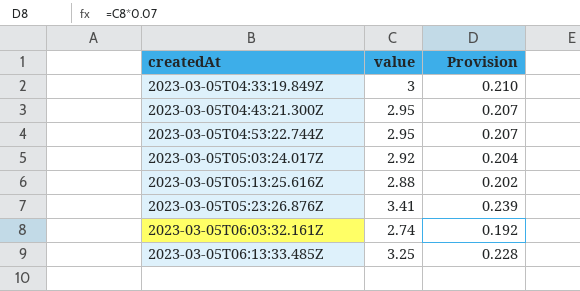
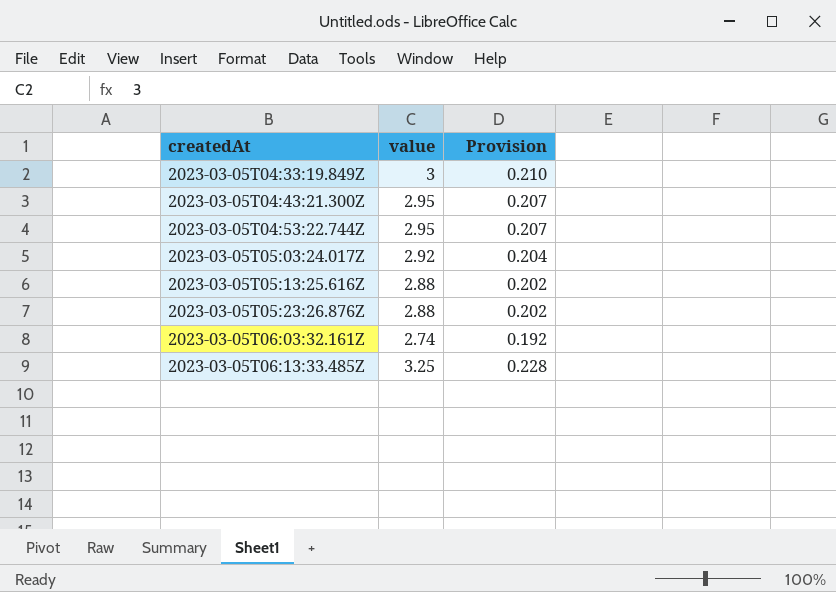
2023-03-05T05:23:26.876Z | value: 3.41 -> 2.88
2023-03-05T05:23:26.876Z | Provision: 0.239 -> 0.202

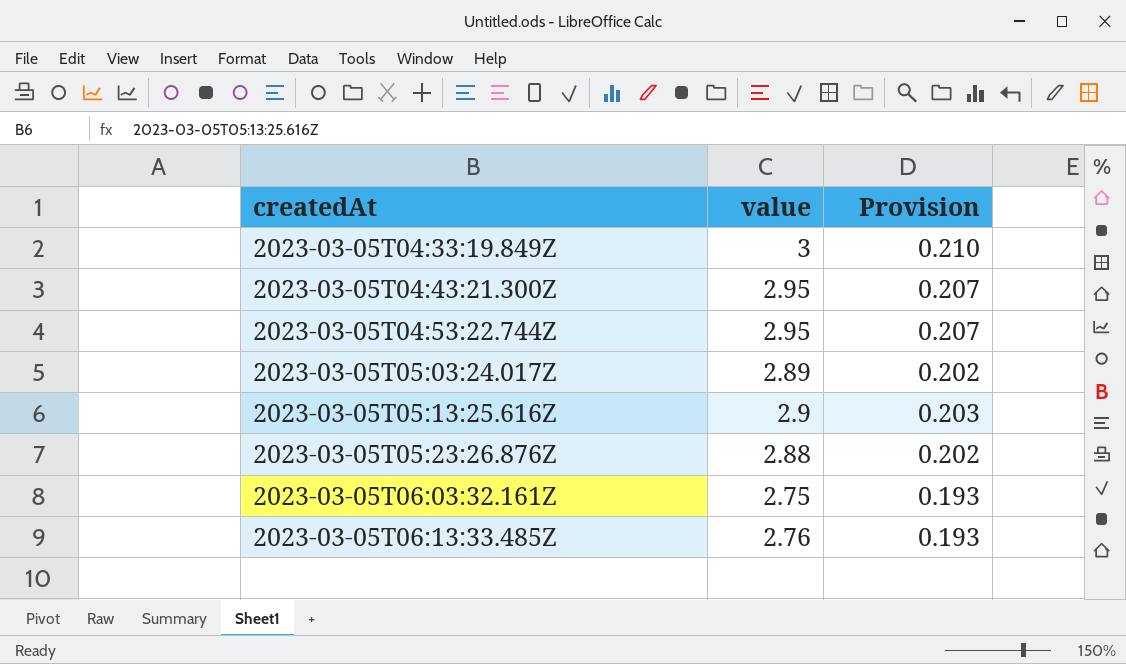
2023-03-05T05:03:24.017Z | value: 2.92 -> 2.89
2023-03-05T05:03:24.017Z | Provision: 0.204 -> 0.202
2023-03-05T05:13:25.616Z | value: 2.88 -> 2.9
2023-03-05T05:13:25.616Z | Provision: 0.202 -> 0.203
2023-03-05T06:03:32.161Z | value: 2.74 -> 2.75
2023-03-05T06:03:32.161Z | Provision: 0.192 -> 0.193
2023-03-05T06:13:33.485Z | value: 3.25 -> 2.76
2023-03-05T06:13:33.485Z | Provision: 0.228 -> 0.193

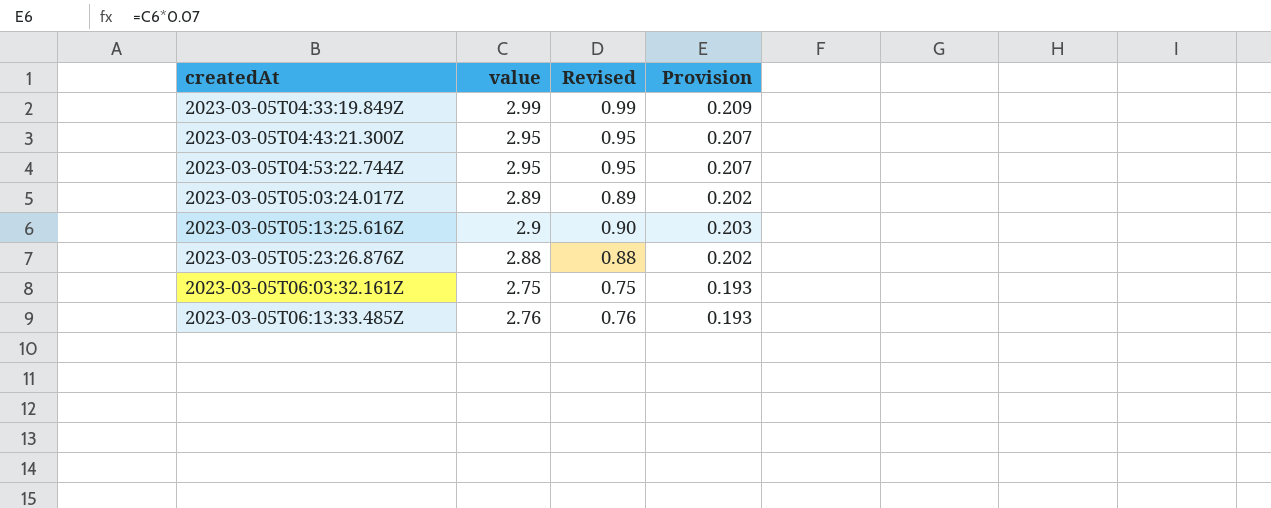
column Revised | formula: none -> [value] - 2
2023-03-05T04:33:19.849Z | value: 3 -> 2.99
2023-03-05T04:33:19.849Z | Provision: 0.210 -> 0.209

